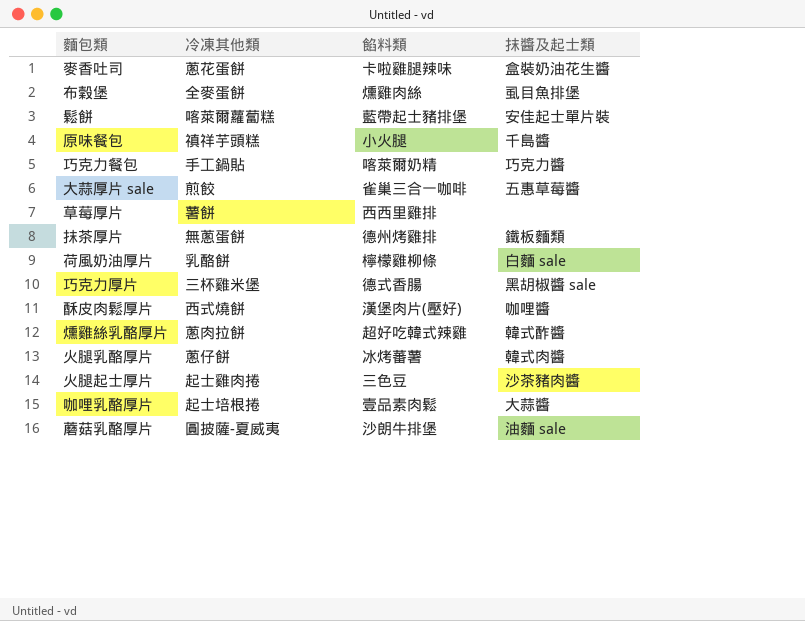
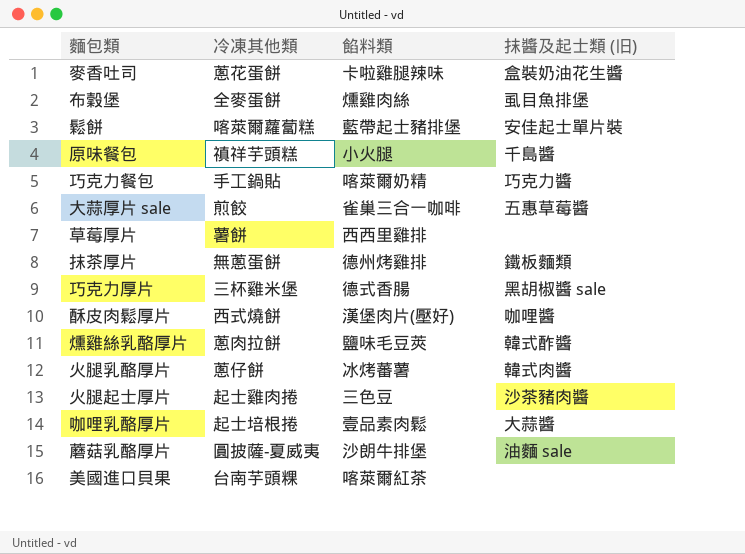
column name: 抹醬及起士類 -> 抹醬及起士類 (旧)
row 荷風奶油厚片: 乳酪餅 | 檸檬雞柳條 | 白麵 sale -> none
燻雞絲乳酪厚片 | 餡料類: 超好吃韓式辣雞 -> 鹽味毛豆莢
row 美國進口貝果: none -> 台南芋頭粿 | 喀萊爾紅茶 | none

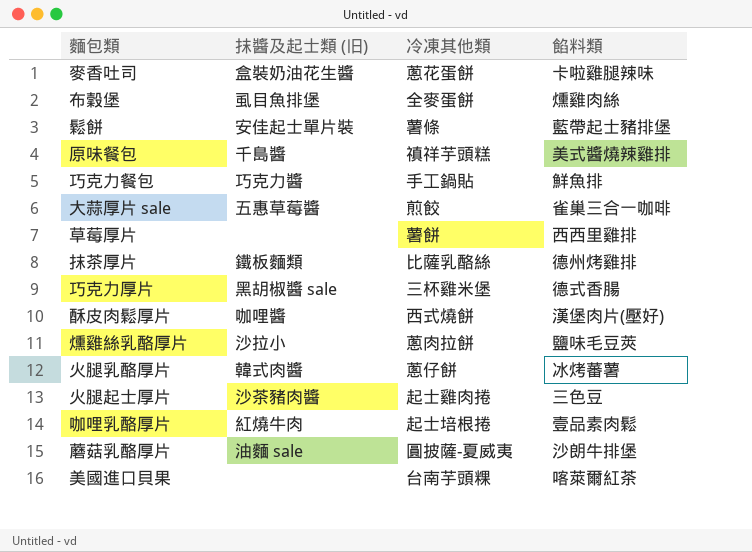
column 抹醬及起士類 (旧) | position: 4 -> 2
鬆餅 | 冷凍其他類: 喀萊爾蘿蔔糕 -> 薯條
原味餐包 | 餡料類: 小火腿 -> 美式醬燒辣雞排
巧克力餐包 | 餡料類: 喀萊爾奶精 -> 鮮魚排
抹茶厚片 | 冷凍其他類: 無蔥蛋餅 -> 比薩乳酪絲
燻雞絲乳酪厚片 | 抹醬及起士類 (旧): 韓式酢醬 -> 沙拉小
咖哩乳酪厚片 | 抹醬及起士類 (旧): 大蒜醬 -> 紅燒牛肉

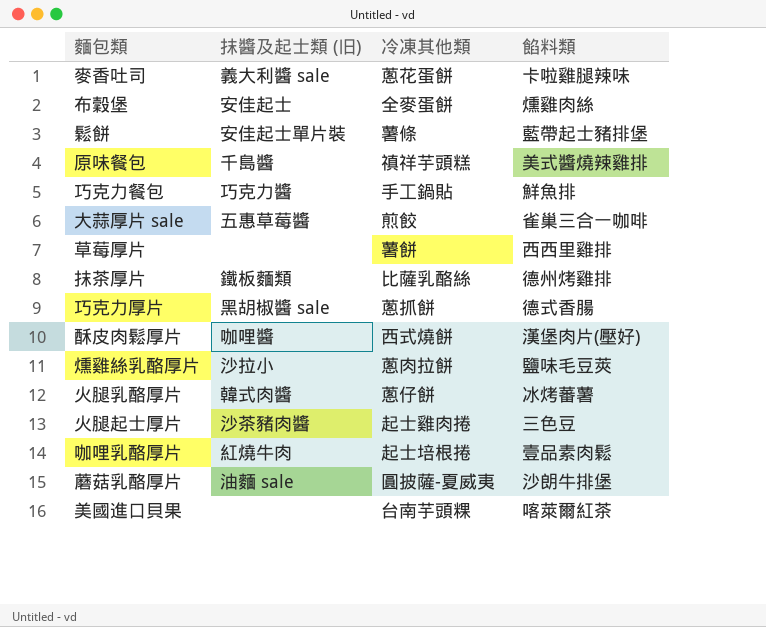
麥香吐司 | 抹醬及起士類 (旧): 盒裝奶油花生醬 -> 義大利醬 sale
布穀堡 | 抹醬及起士類 (旧): 虱目魚排堡 -> 安佳起士
巧克力厚片 | 冷凍其他類: 三杯雞米堡 -> 蔥抓餅

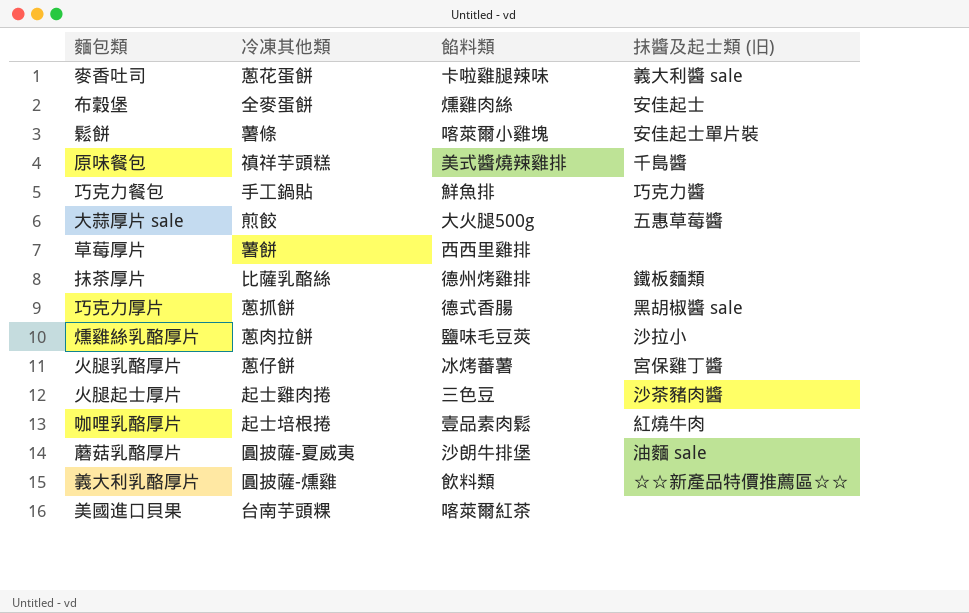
column 抹醬及起士類 (旧) | position: 2 -> 4
row 酥皮肉鬆厚片: 咖哩醬 | 西式燒餅 | 漢堡肉片(壓好) -> none
鬆餅 | 餡料類: 藍帶起士豬排堡 -> 喀萊爾小雞塊
大蒜厚片 sale | 餡料類: 雀巢三合一咖啡 -> 大火腿500g
火腿乳酪厚片 | 抹醬及起士類 (旧): 韓式肉醬 -> 宮保雞丁醬
row 義大利乳酪厚片: none -> 圓披薩-燻雞 | 飲料類 | ☆☆新產品特價推薦區☆☆

